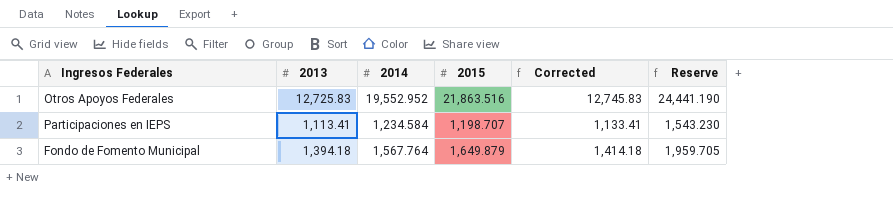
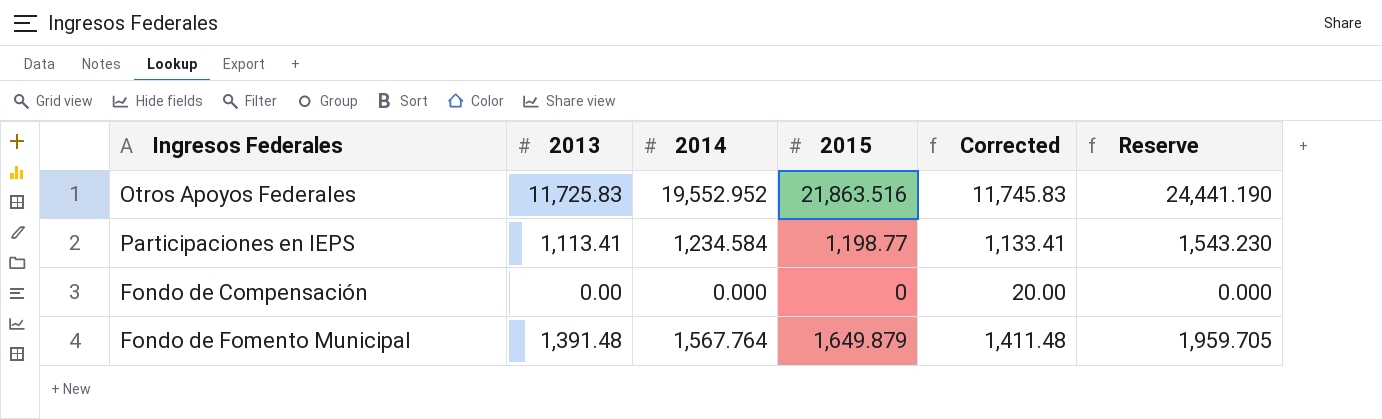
Otros Apoyos Federales | 2013: 12,725.83 -> 11,725.83
Otros Apoyos Federales | Corrected: 12,745.83 -> 11,745.83
Participaciones en IEPS | 2015: 1,198.707 -> 1,198.77
row Fondo de Compensación: none -> 0.00 | 0.000 | 0 | 20.00 | 0.000
Fondo de Fomento Municipal | 2013: 1,394.18 -> 1,391.48
Fondo de Fomento Municipal | Corrected: 1,414.18 -> 1,411.48

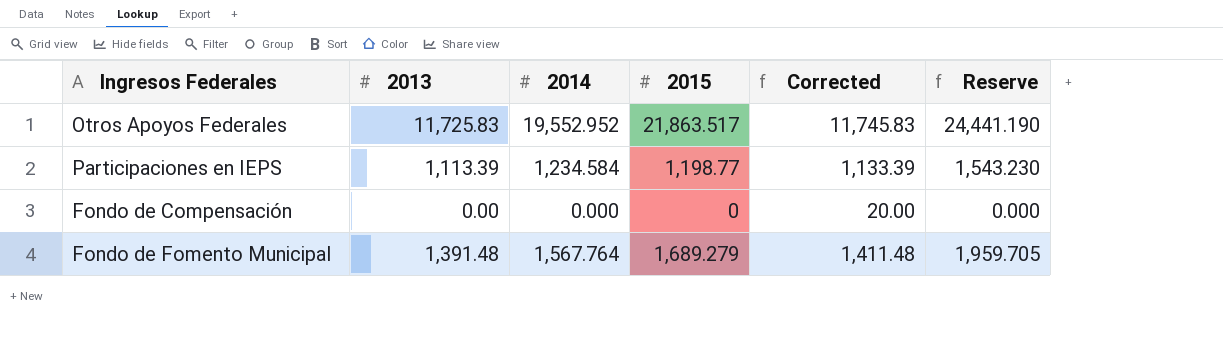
Otros Apoyos Federales | 2015: 21,863.516 -> 21,863.517
Participaciones en IEPS | 2013: 1,113.41 -> 1,113.39
Participaciones en IEPS | Corrected: 1,133.41 -> 1,133.39
Fondo de Fomento Municipal | 2015: 1,649.879 -> 1,689.279

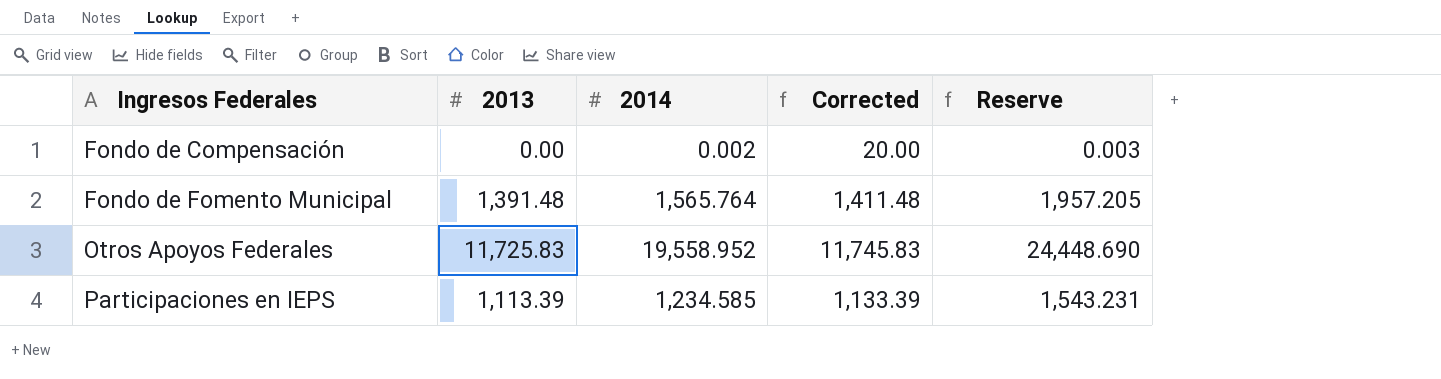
row order: none -> Ingresos Federales ascending
column 2015 | position: 4 -> none
Fondo de Compensación | 2014: 0.000 -> 0.002
Fondo de Compensación | Reserve: 0.000 -> 0.003
Fondo de Fomento Municipal | 2014: 1,567.764 -> 1,565.764
Fondo de Fomento Municipal | Reserve: 1,959.705 -> 1,957.205
Otros Apoyos Federales | 2014: 19,552.952 -> 19,558.952
Otros Apoyos Federales | Reserve: 24,441.190 -> 24,448.690
Participaciones en IEPS | 2014: 1,234.584 -> 1,234.585
Participaciones en IEPS | Reserve: 1,543.230 -> 1,543.231

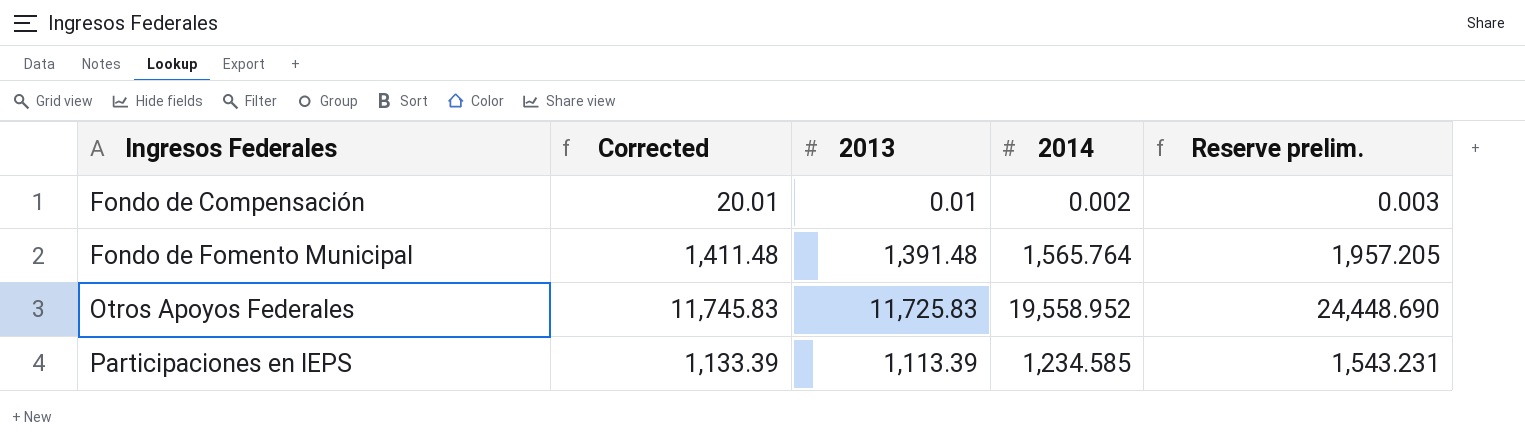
column Corrected | position: 4 -> 2
column name: Reserve -> Reserve prelim.
Fondo de Compensación | Corrected: 20.00 -> 20.01
Fondo de Compensación | 2013: 0.00 -> 0.01

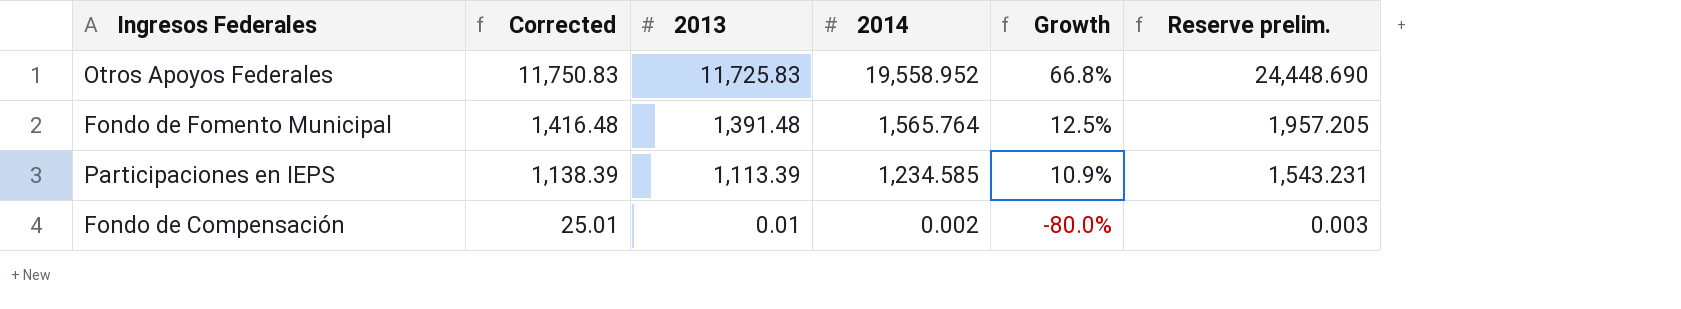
row order: Ingresos Federales ascending -> Corrected descending
column Corrected | formula: [2013] + 20 -> [2013] + 25
column Growth | formula: none -> ([2014] - [2013]) / [2013]

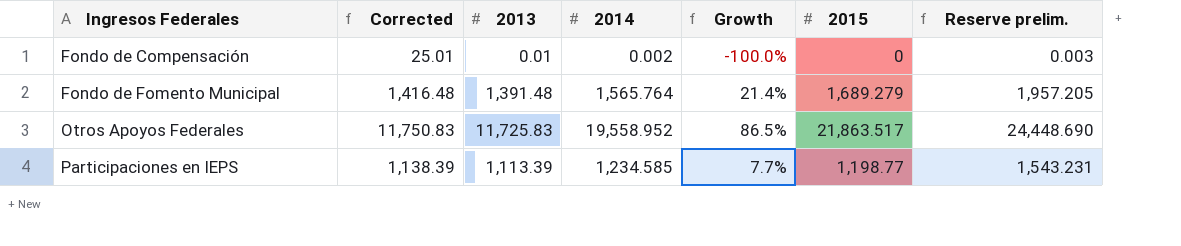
row order: Corrected descending -> Ingresos Federales ascending
column Growth | formula: ([2014] - [2013]) / [2013] -> ([2015] - [2013]) / [2013]
column 2015 | position: none -> 6

